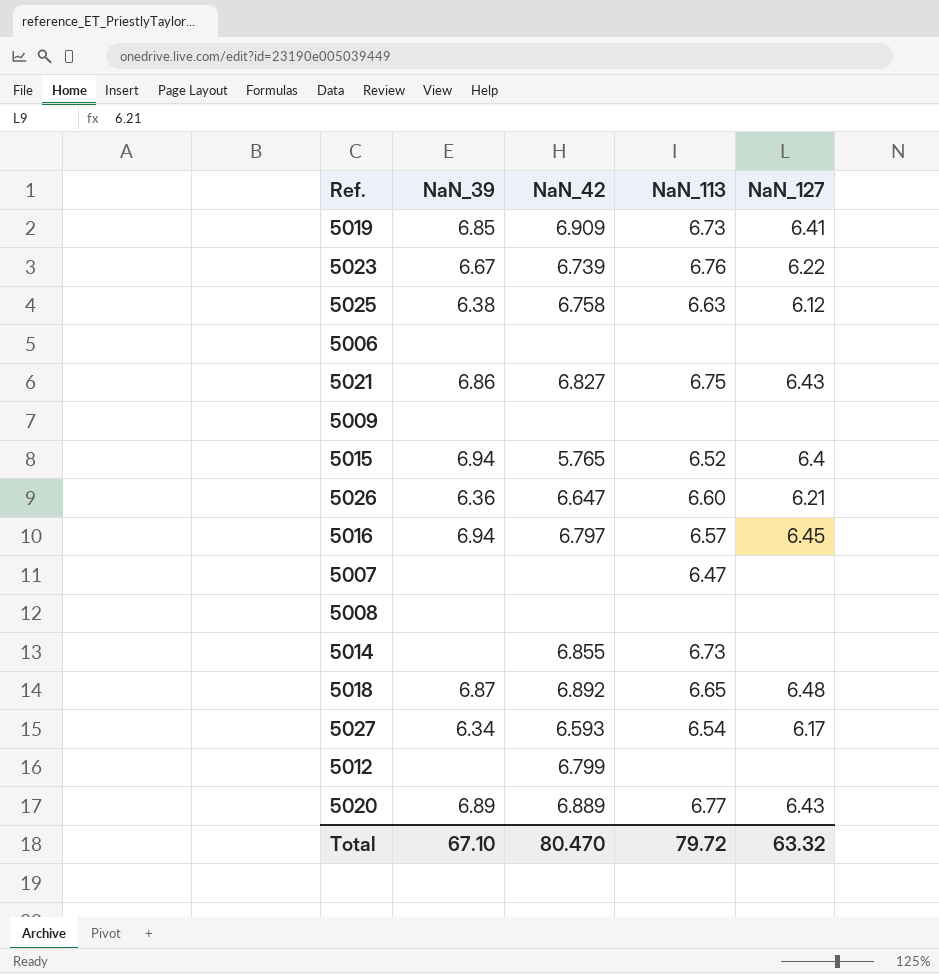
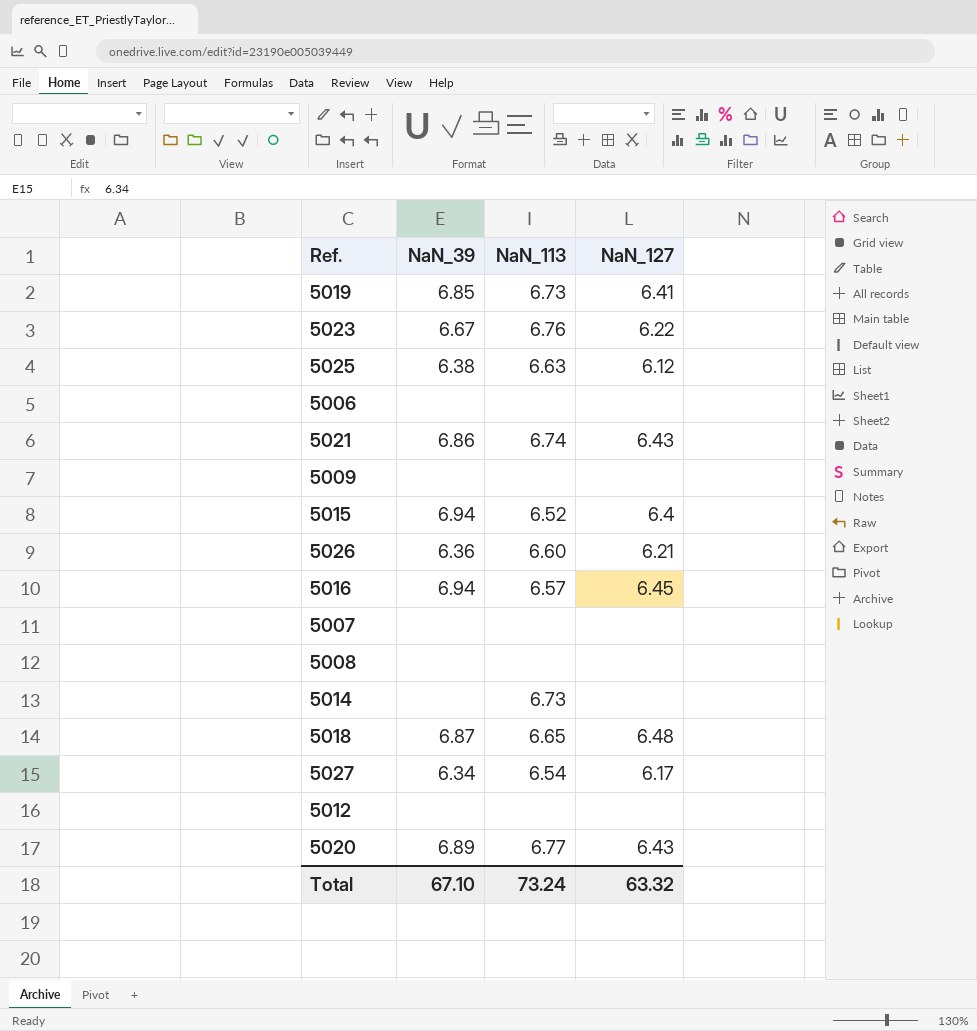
column NaN_42 | position: 3 -> none
5021 | NaN_113: 6.75 -> 6.74
5007 | NaN_113: 6.47 -> none
Total | NaN_113: 79.72 -> 73.24

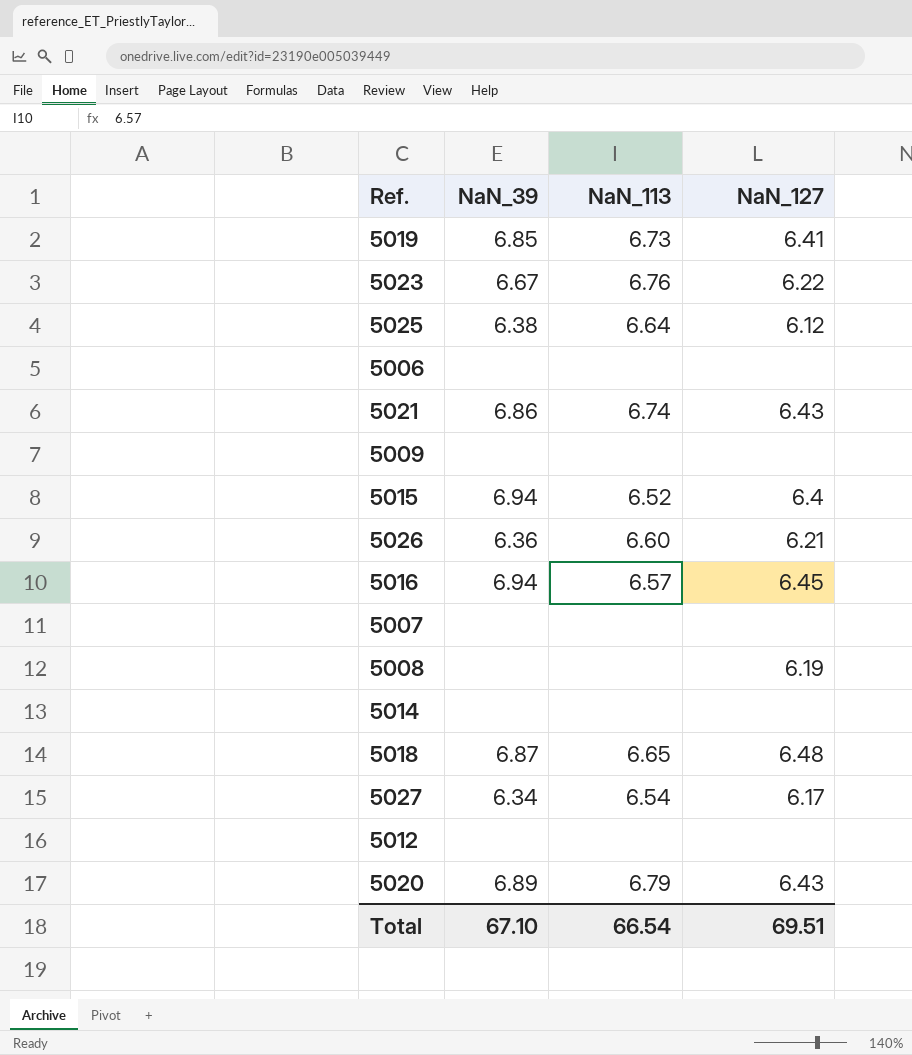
5025 | NaN_113: 6.63 -> 6.64
5008 | NaN_127: none -> 6.19
5014 | NaN_113: 6.73 -> none
5020 | NaN_113: 6.77 -> 6.79
Total | NaN_113: 73.24 -> 66.54
Total | NaN_127: 63.32 -> 69.51

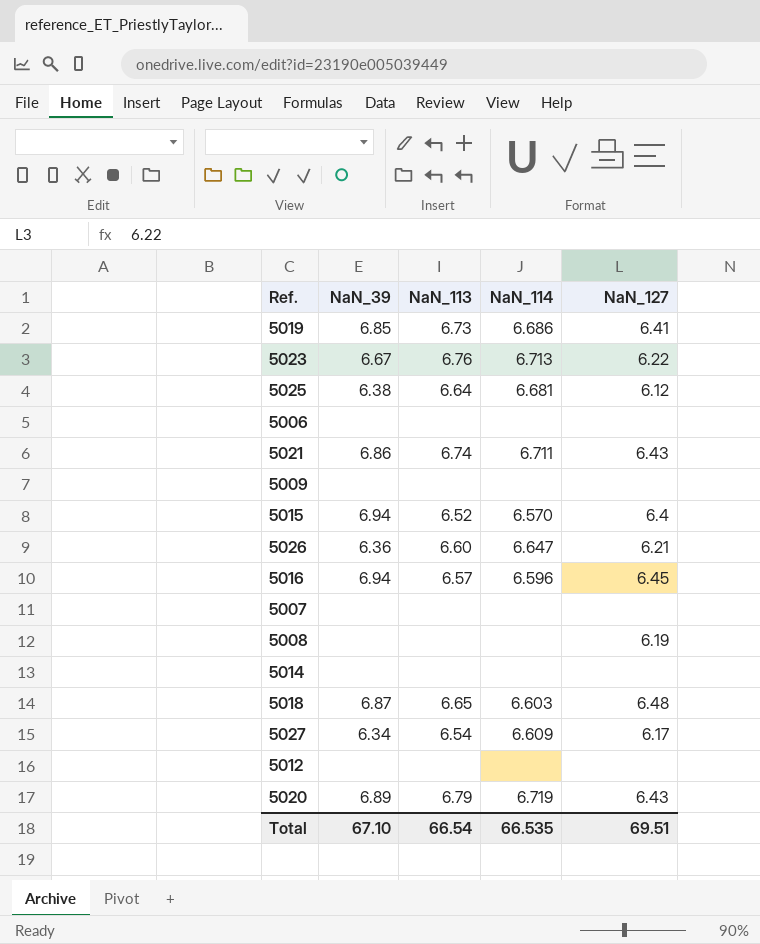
column NaN_114 | position: none -> 4

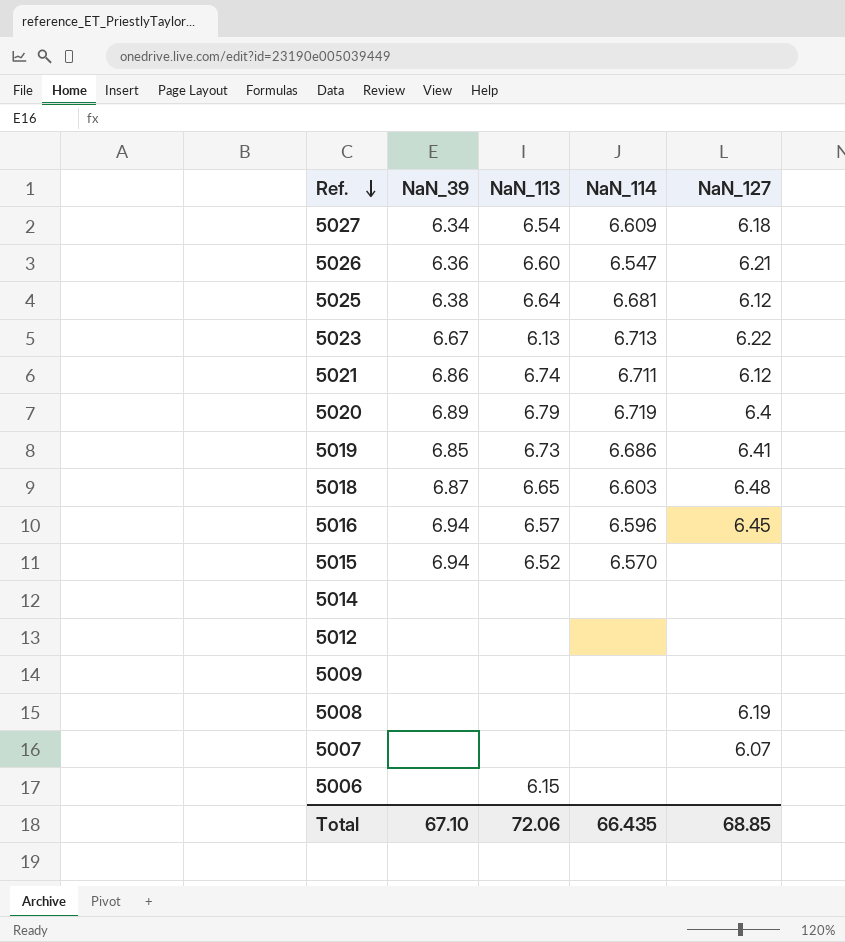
row order: none -> Ref. descending
5027 | NaN_127: 6.17 -> 6.18
5026 | NaN_114: 6.647 -> 6.547
5023 | NaN_113: 6.76 -> 6.13
5021 | NaN_127: 6.43 -> 6.12
5020 | NaN_127: 6.43 -> 6.4
5015 | NaN_127: 6.4 -> none
5007 | NaN_127: none -> 6.07
5006 | NaN_113: none -> 6.15
Total | NaN_113: 66.54 -> 72.06
Total | NaN_114: 66.535 -> 66.435
Total | NaN_127: 69.51 -> 68.85

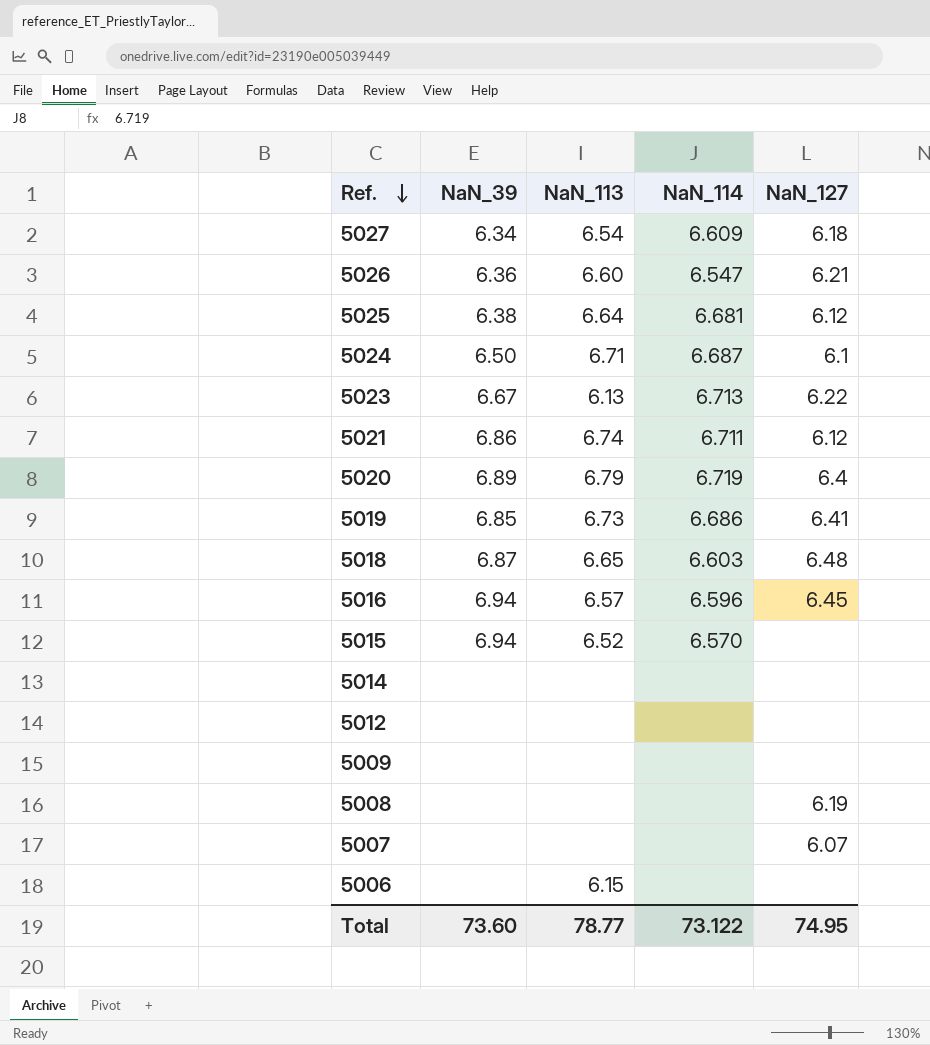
row 5024: none -> 6.50 | 6.71 | 6.687 | 6.1
Total | NaN_39: 67.10 -> 73.60
Total | NaN_113: 72.06 -> 78.77
Total | NaN_114: 66.435 -> 73.122
Total | NaN_127: 68.85 -> 74.95

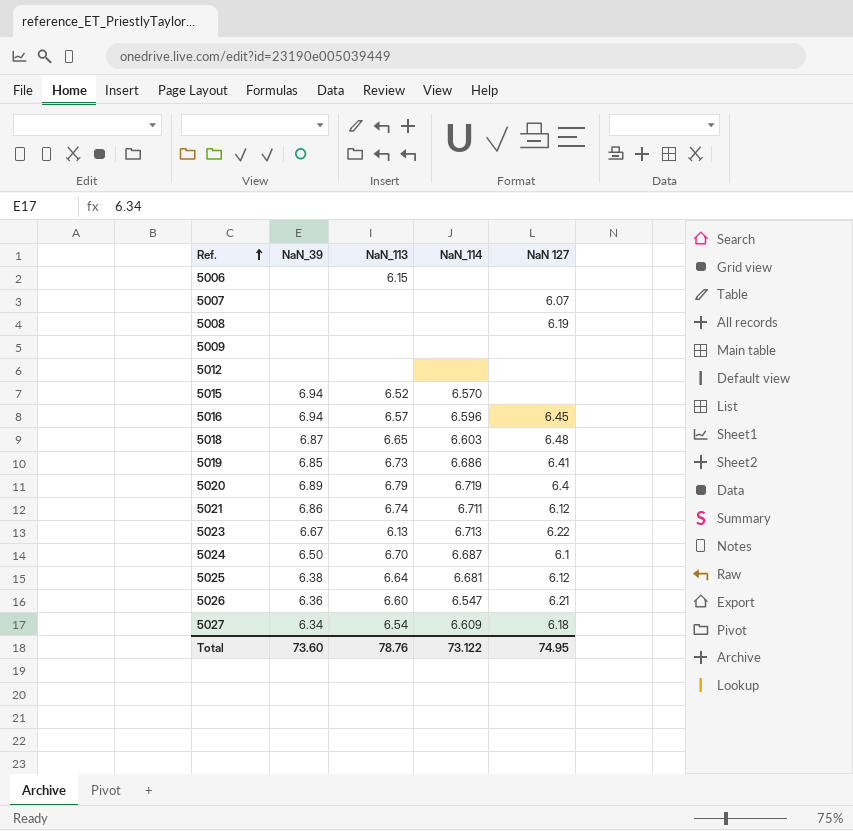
row order: Ref. descending -> Ref. ascending
column name: NaN_127 -> NaN 127
row 5014: none | none | none | none -> none
5024 | NaN_113: 6.71 -> 6.70
Total | NaN_113: 78.77 -> 78.76

